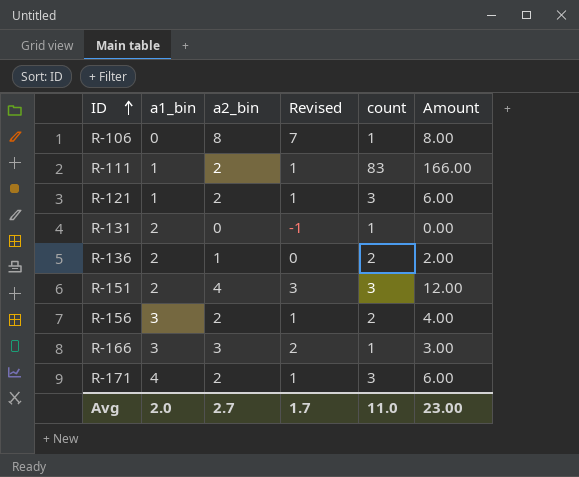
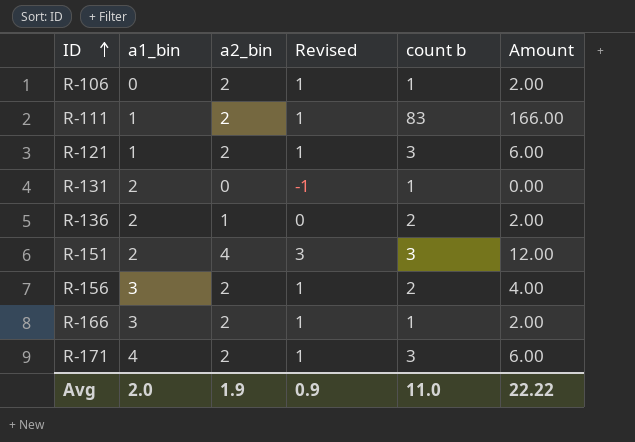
column name: count -> count b
R-106 | a2_bin: 8 -> 2
R-106 | Revised: 7 -> 1
R-106 | Amount: 8.00 -> 2.00
R-166 | a2_bin: 3 -> 2
R-166 | Revised: 2 -> 1
R-166 | Amount: 3.00 -> 2.00
Avg | a2_bin: 2.7 -> 1.9
Avg | Revised: 1.7 -> 0.9
Avg | Amount: 23.00 -> 22.22

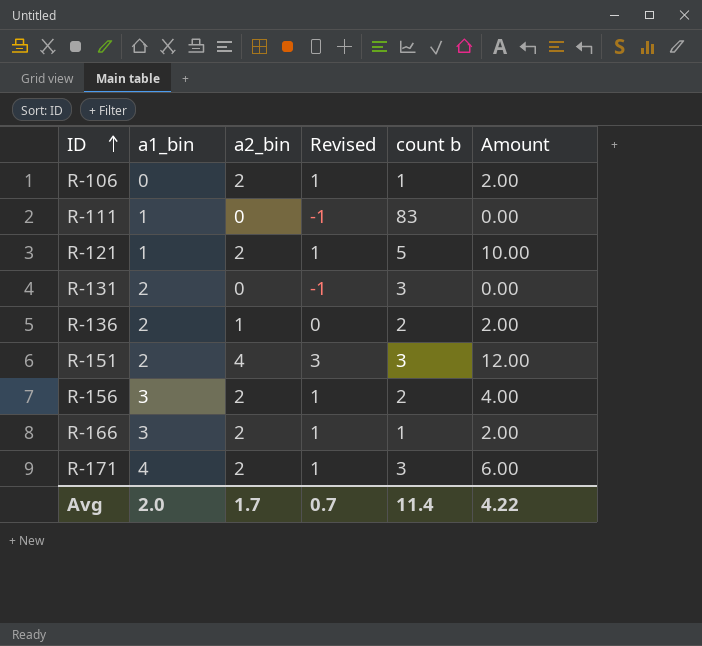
R-111 | a2_bin: 2 -> 0
R-111 | Revised: 1 -> -1
R-111 | Amount: 166.00 -> 0.00
R-121 | count b: 3 -> 5
R-121 | Amount: 6.00 -> 10.00
R-131 | count b: 1 -> 3
Avg | a2_bin: 1.9 -> 1.7
Avg | Revised: 0.9 -> 0.7
Avg | count b: 11.0 -> 11.4
Avg | Amount: 22.22 -> 4.22

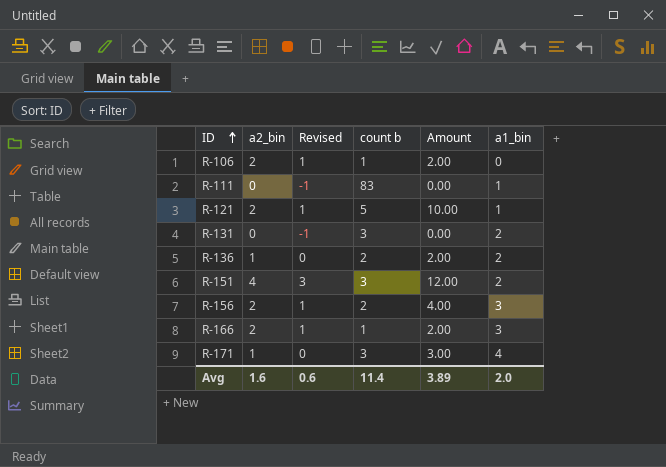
column a1_bin | position: 2 -> 6
R-171 | a2_bin: 2 -> 1
R-171 | Revised: 1 -> 0
R-171 | Amount: 6.00 -> 3.00
Avg | a2_bin: 1.7 -> 1.6
Avg | Revised: 0.7 -> 0.6
Avg | Amount: 4.22 -> 3.89

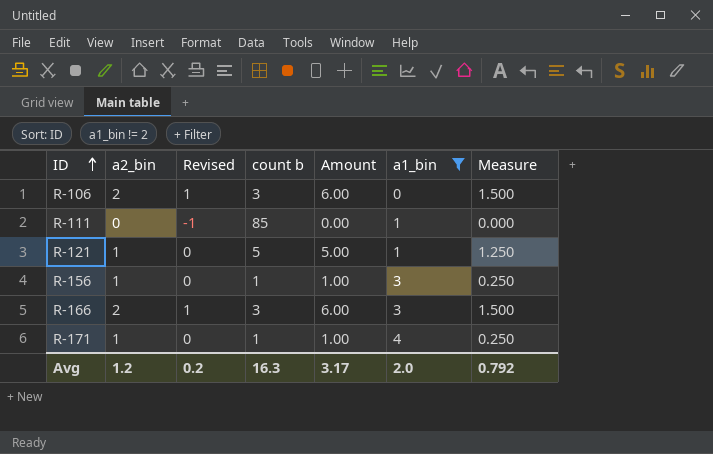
filter: none -> a1_bin != 2
column Measure | formula: none -> [Amount] * 0.25
R-106 | count b: 1 -> 3
R-106 | Amount: 2.00 -> 6.00
R-111 | count b: 83 -> 85
R-121 | a2_bin: 2 -> 1
R-121 | Revised: 1 -> 0
R-121 | Amount: 10.00 -> 5.00
R-156 | a2_bin: 2 -> 1
R-156 | Revised: 1 -> 0
R-156 | count b: 2 -> 1
R-156 | Amount: 4.00 -> 1.00
R-166 | count b: 1 -> 3
R-166 | Amount: 2.00 -> 6.00
R-171 | count b: 3 -> 1
R-171 | Amount: 3.00 -> 1.00
Avg | a2_bin: 1.6 -> 1.2
Avg | Revised: 0.6 -> 0.2
Avg | count b: 11.4 -> 16.3
Avg | Amount: 3.89 -> 3.17

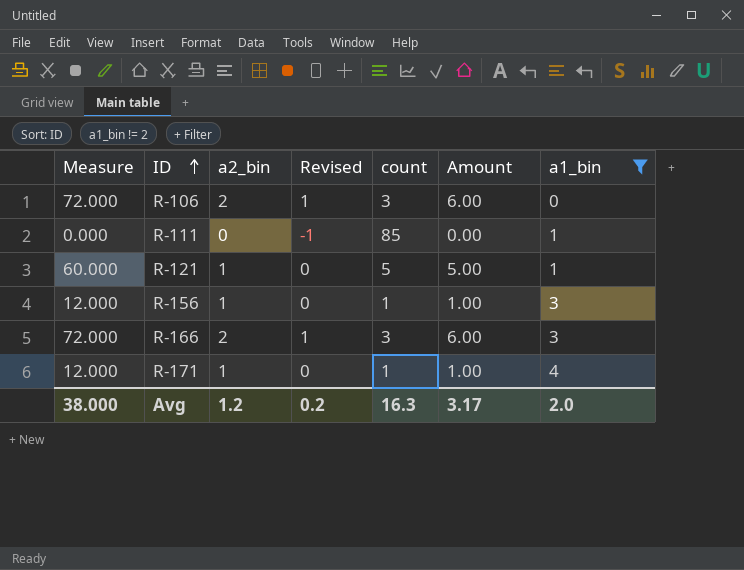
column Measure | formula: [Amount] * 0.25 -> [Amount] * 12
column Measure | position: 7 -> 1
column name: count b -> count
Avg | Measure: 0.792 -> 38.000

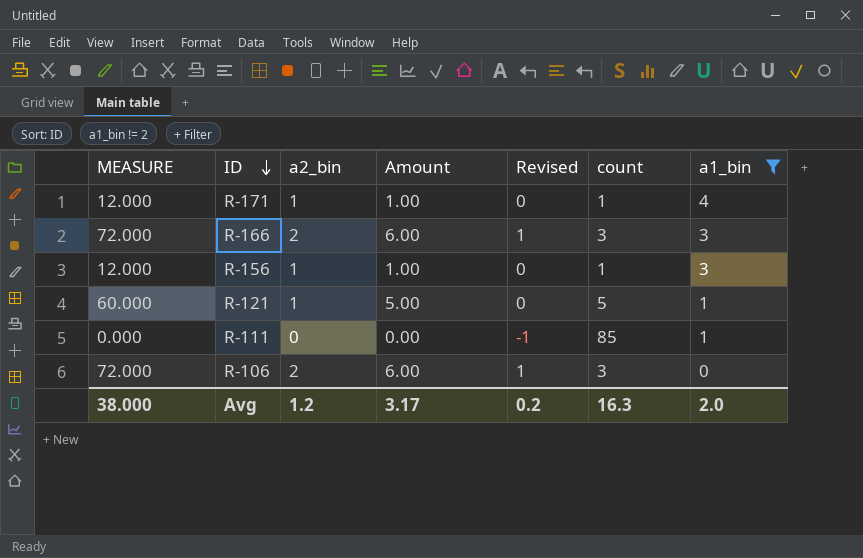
row order: ID ascending -> ID descending
column name: Measure -> MEASURE
column Amount | position: 6 -> 4

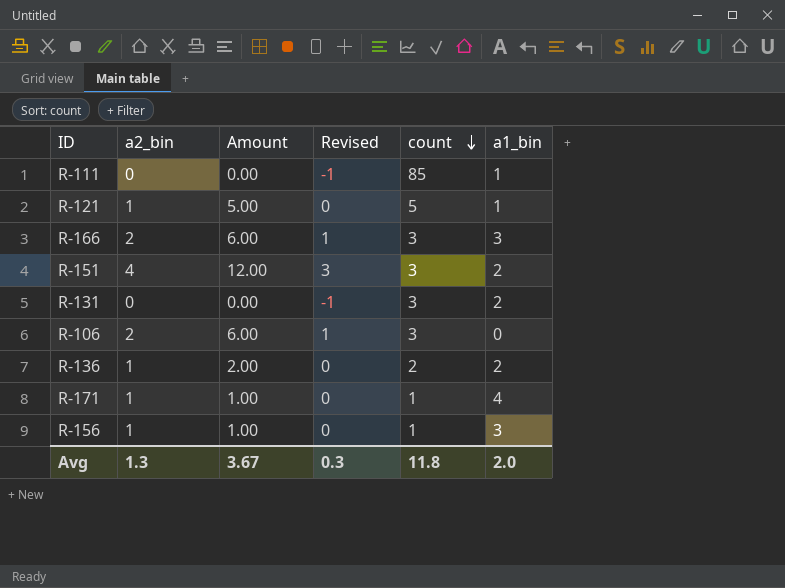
filter: a1_bin != 2 -> none
row order: ID descending -> count descending
column MEASURE | formula: [Amount] * 12 -> none
Avg | a2_bin: 1.2 -> 1.3
Avg | Amount: 3.17 -> 3.67
Avg | Revised: 0.2 -> 0.3
Avg | count: 16.3 -> 11.8

